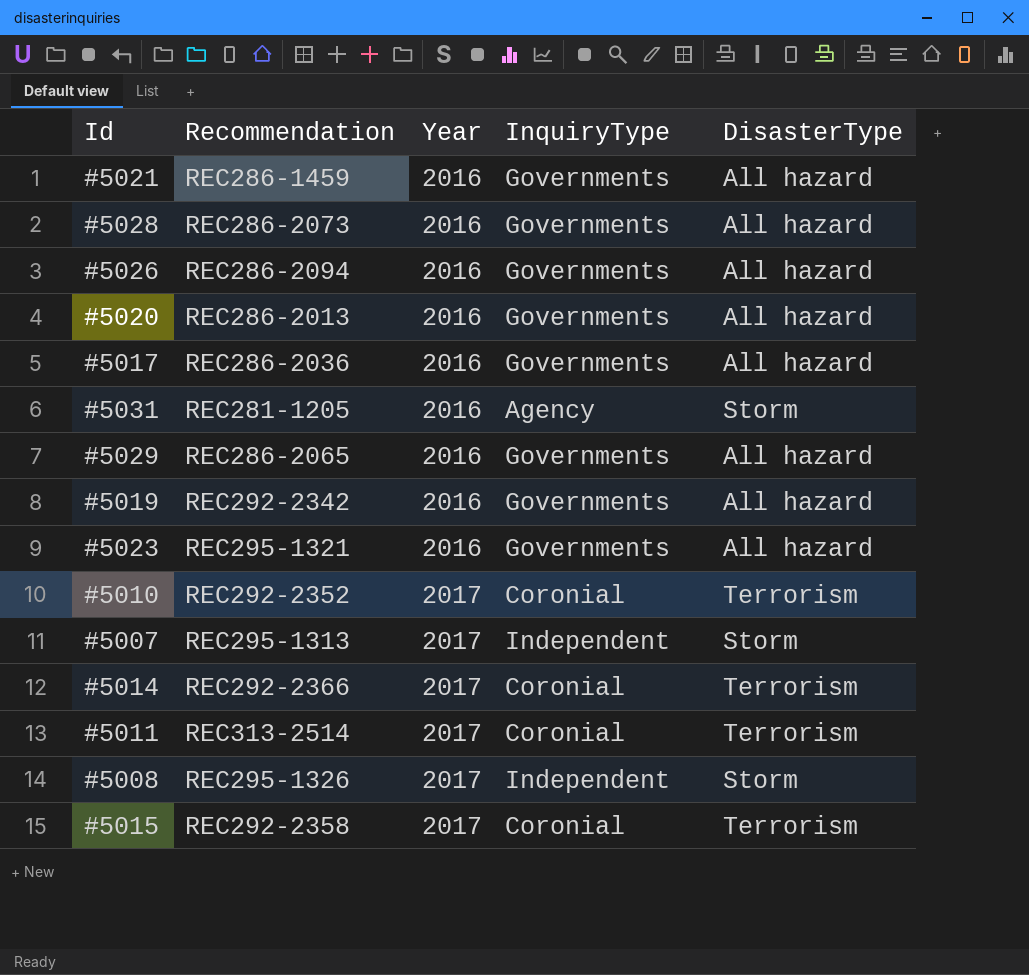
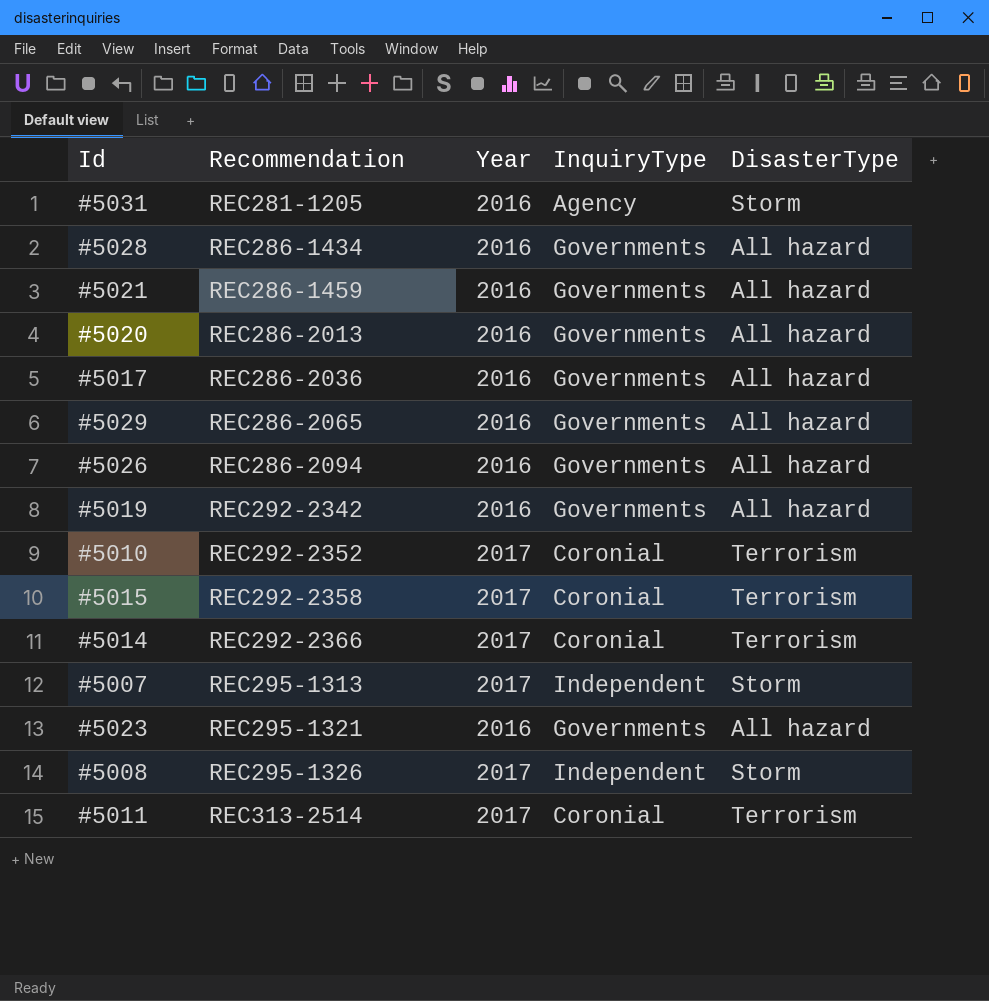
row order: Year ascending -> Recommendation ascending
#5028 | Recommendation: REC286-2073 -> REC286-1434

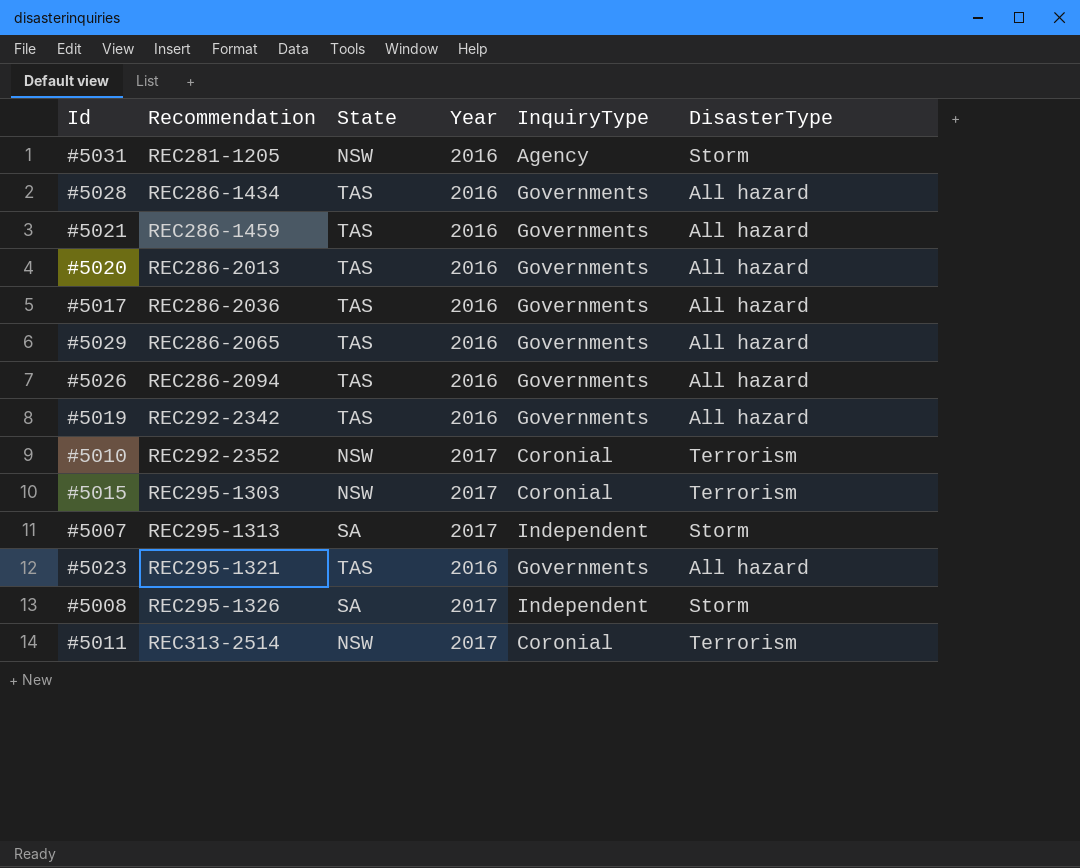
column State | position: none -> 3
row #5014: REC292-2366 | 2017 | Coronial | Terrorism -> none
#5015 | Recommendation: REC292-2358 -> REC295-1303

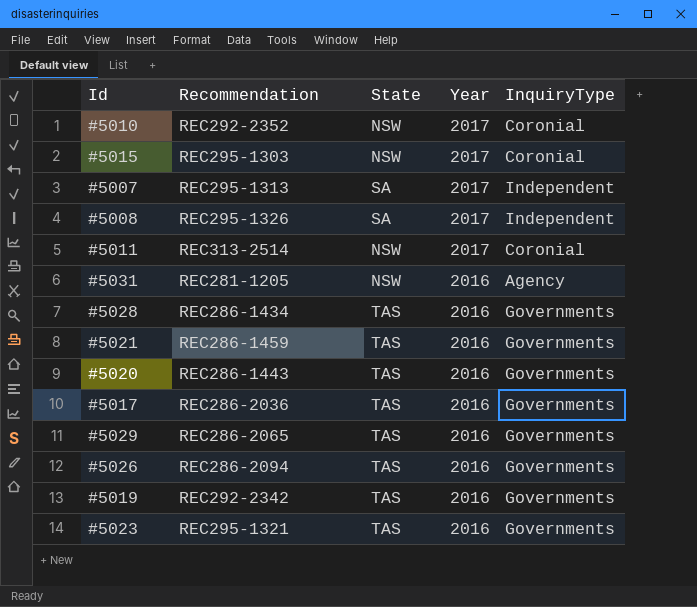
row order: Recommendation ascending -> Year descending
column DisasterType | position: 6 -> none
#5020 | Recommendation: REC286-2013 -> REC286-1443

